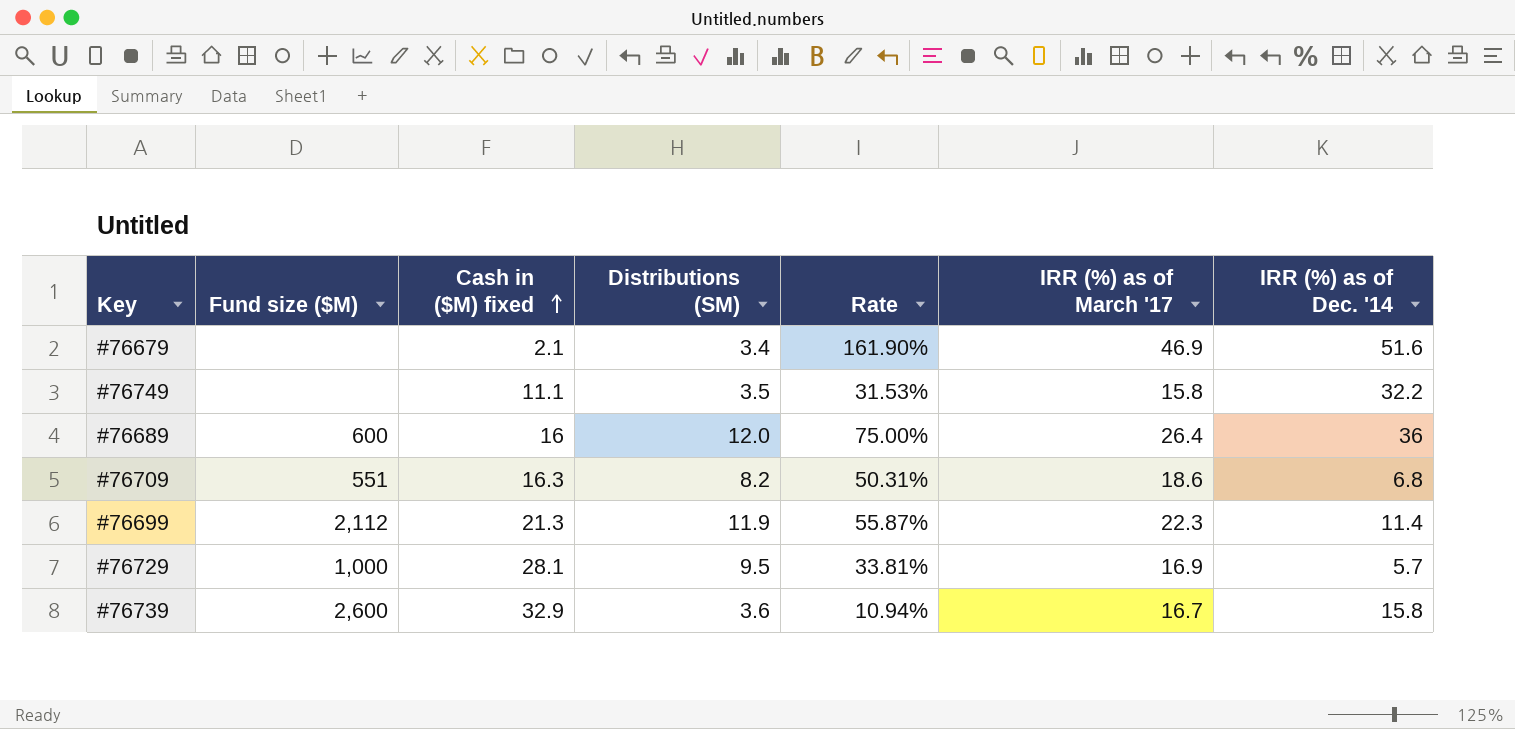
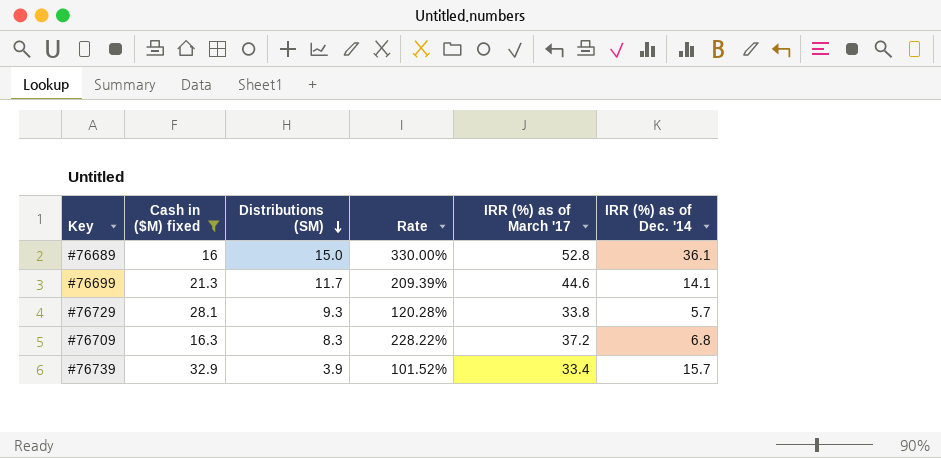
filter: none -> Cash in ($M) fixed >= 16
row order: Cash in ($M) fixed ascending -> Distributions (SM) descending
column Fund size ($M) | position: 2 -> none
column Rate | formula: [Distributions (SM)] / [Cash in ($M) fixed] -> [IRR (%) as of March '17] / [Cash in ($M) fixed]
#76689 | Distributions (SM): 12.0 -> 15.0
#76689 | IRR (%) as of March '17: 26.4 -> 52.8
#76689 | IRR (%) as of Dec. '14: 36 -> 36.1
#76699 | Distributions (SM): 11.9 -> 11.7
#76699 | IRR (%) as of March '17: 22.3 -> 44.6
#76699 | IRR (%) as of Dec. '14: 11.4 -> 14.1
#76729 | Distributions (SM): 9.5 -> 9.3
#76729 | IRR (%) as of March '17: 16.9 -> 33.8
#76709 | Distributions (SM): 8.2 -> 8.3
#76709 | IRR (%) as of March '17: 18.6 -> 37.2
#76739 | Distributions (SM): 3.6 -> 3.9
#76739 | IRR (%) as of March '17: 16.7 -> 33.4
#76739 | IRR (%) as of Dec. '14: 15.8 -> 15.7

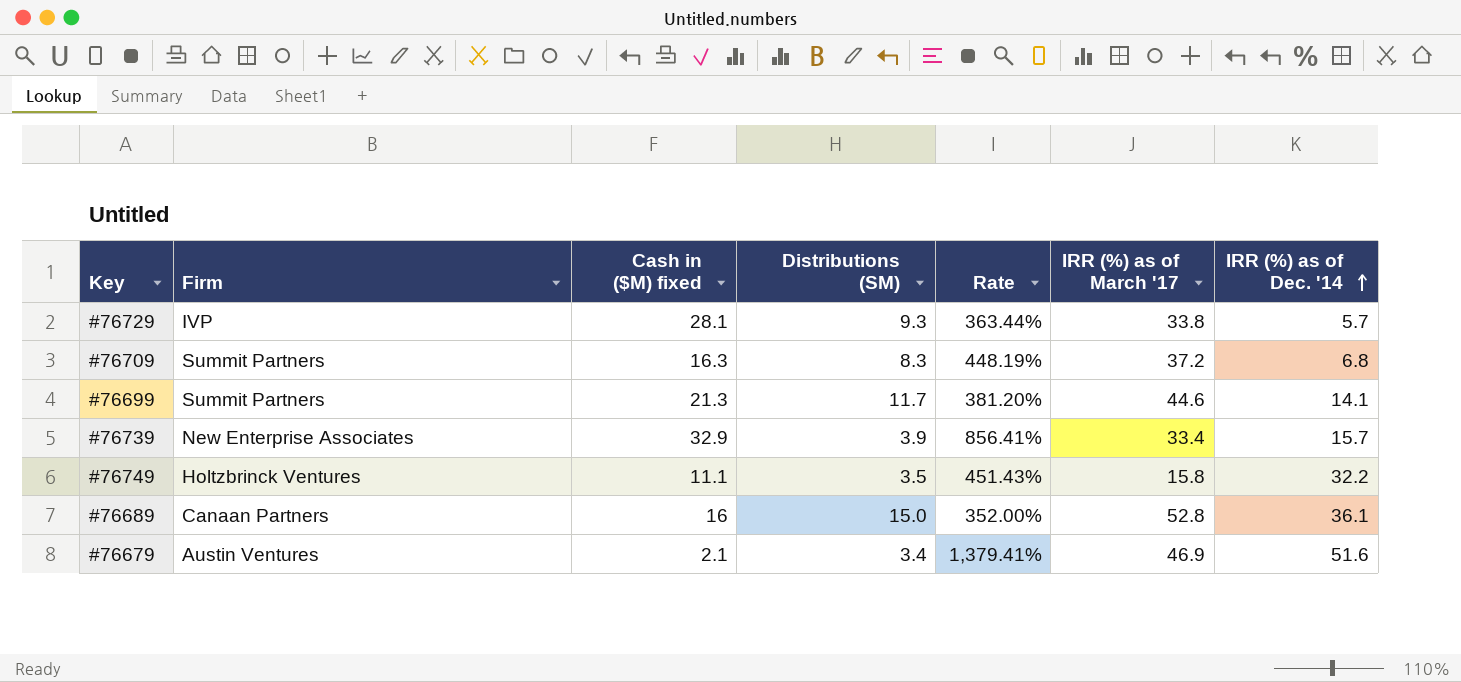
filter: Cash in ($M) fixed >= 16 -> none
row order: Distributions (SM) descending -> IRR (%) as of Dec. '14 ascending
column Firm | position: none -> 2
column Rate | formula: [IRR (%) as of March '17] / [Cash in ($M) fixed] -> [IRR (%) as of March '17] / [Distributions (SM)]

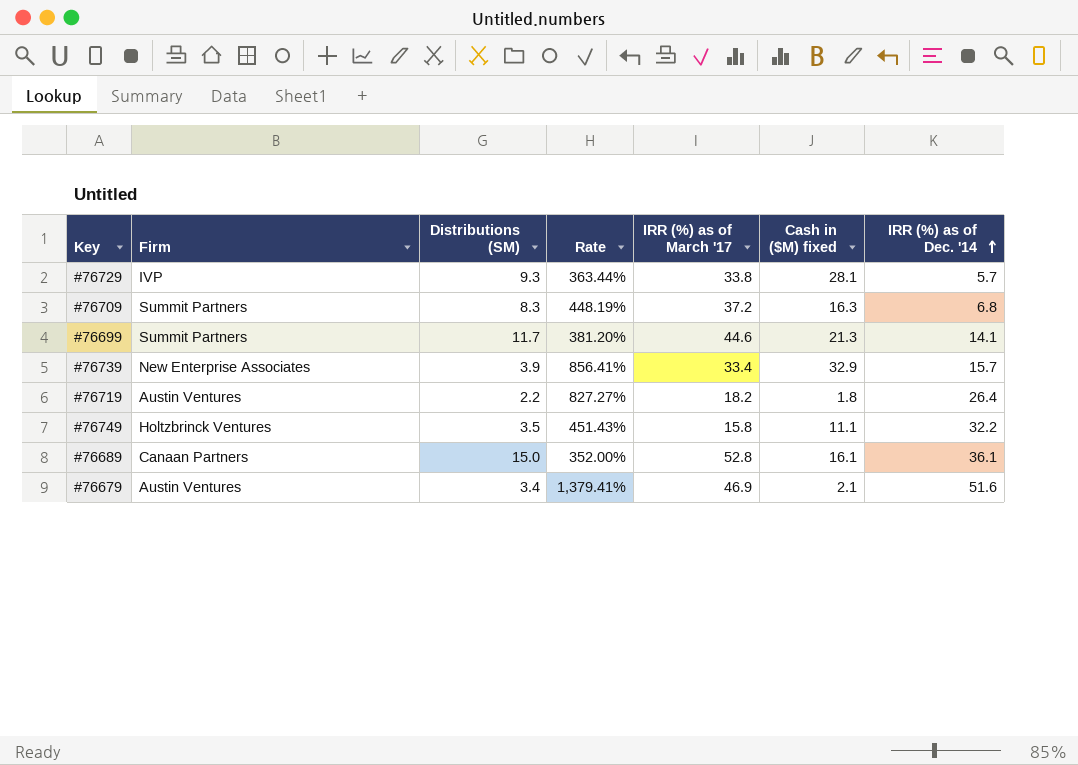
column Cash in ($M) fixed | position: 3 -> 6
row #76719: none -> Austin Ventures | 2.2 | 827.27% | 18.2 | 1.8 | 26.4
#76689 | Cash in ($M) fixed: 16 -> 16.1

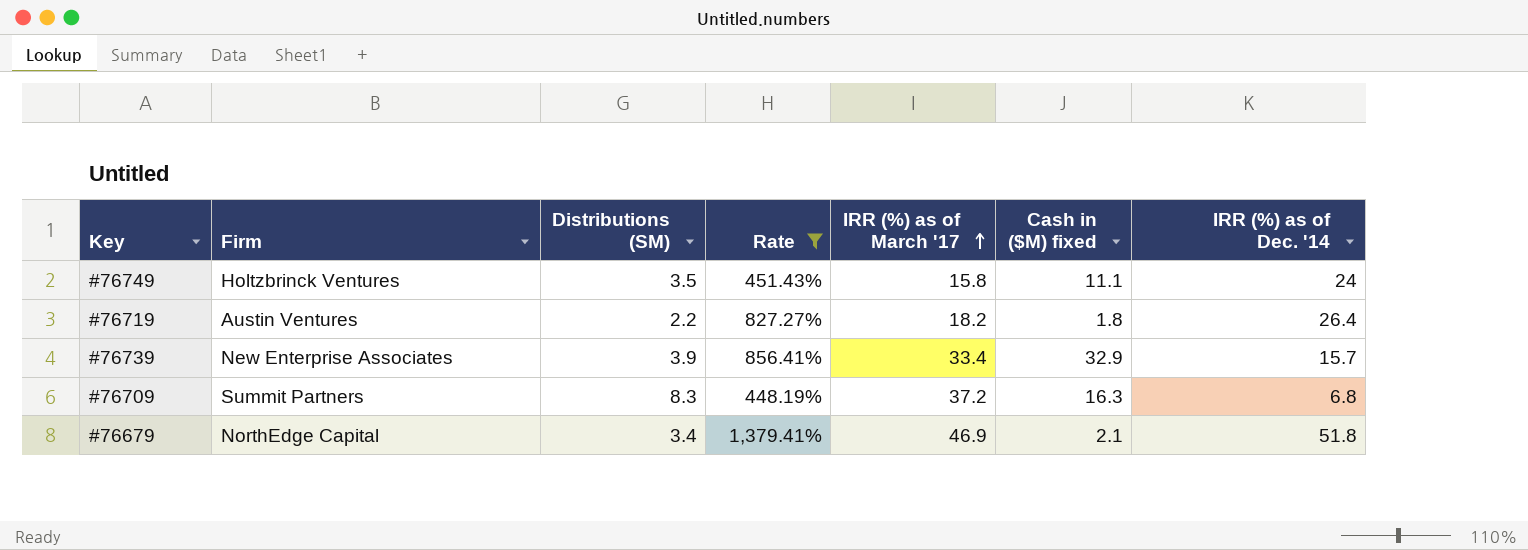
filter: none -> Rate >= 448.19%
row order: IRR (%) as of Dec. '14 ascending -> IRR (%) as of March '17 ascending
#76749 | IRR (%) as of Dec. '14: 32.2 -> 24
#76679 | Firm: Austin Ventures -> NorthEdge Capital
#76679 | IRR (%) as of Dec. '14: 51.6 -> 51.8

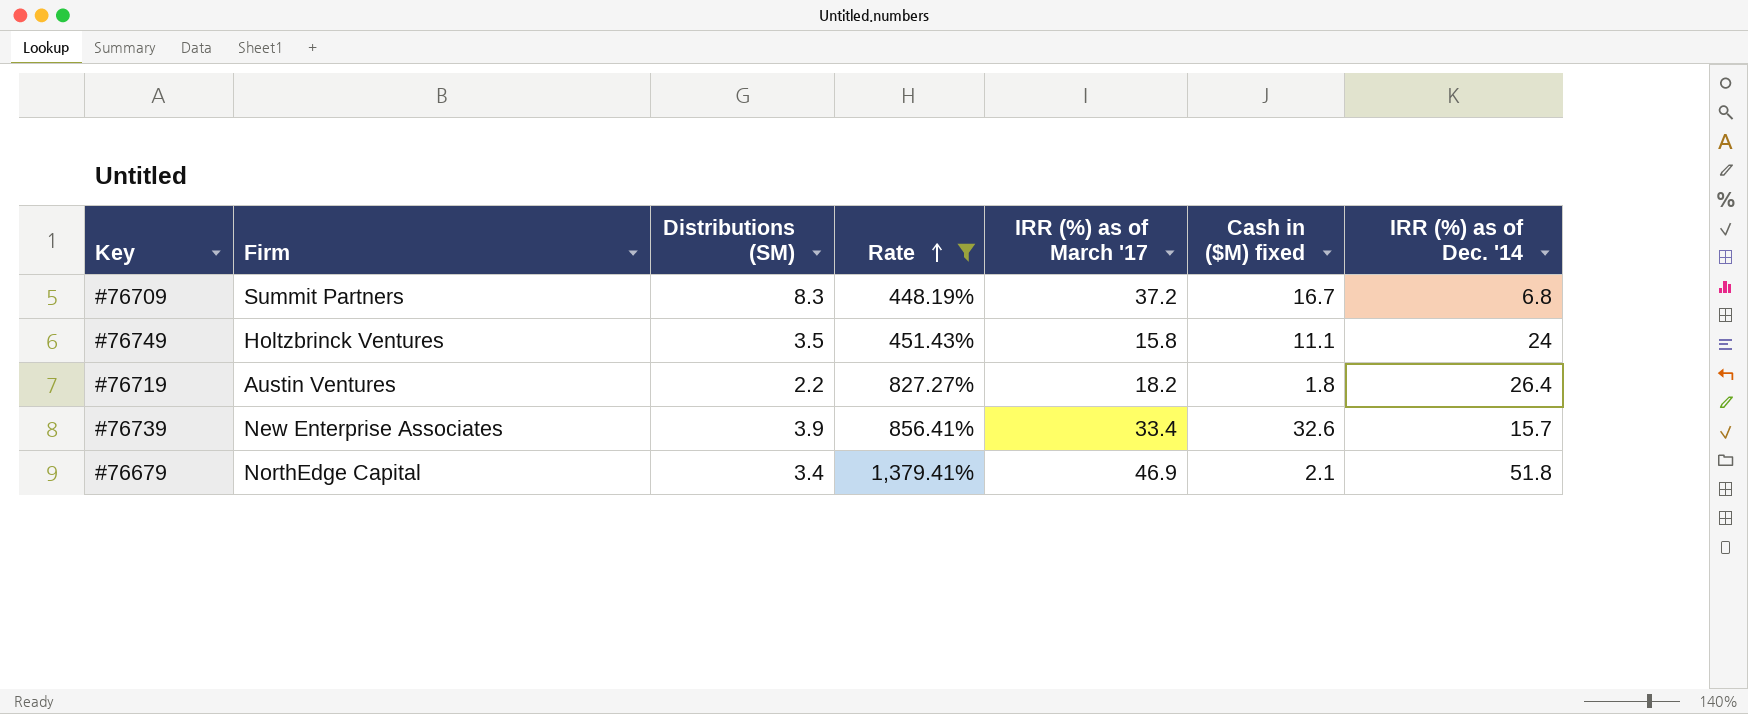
row order: IRR (%) as of March '17 ascending -> Rate ascending
#76709 | Cash in ($M) fixed: 16.3 -> 16.7
#76739 | Cash in ($M) fixed: 32.9 -> 32.6

